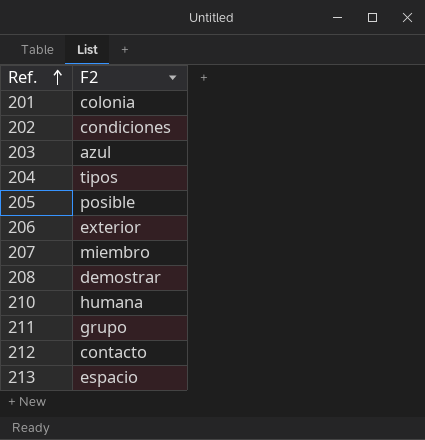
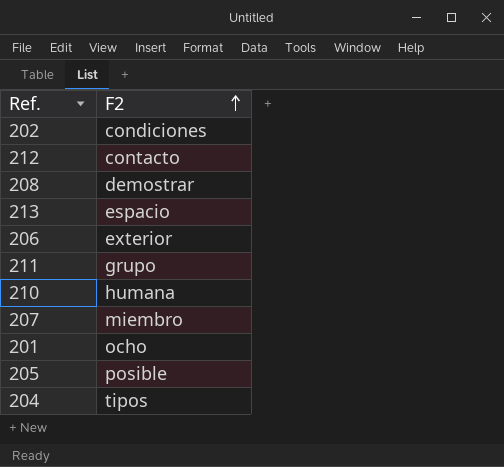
row order: Ref. ascending -> F2 ascending
row 203: azul -> none
201 | F2: colonia -> ocho

